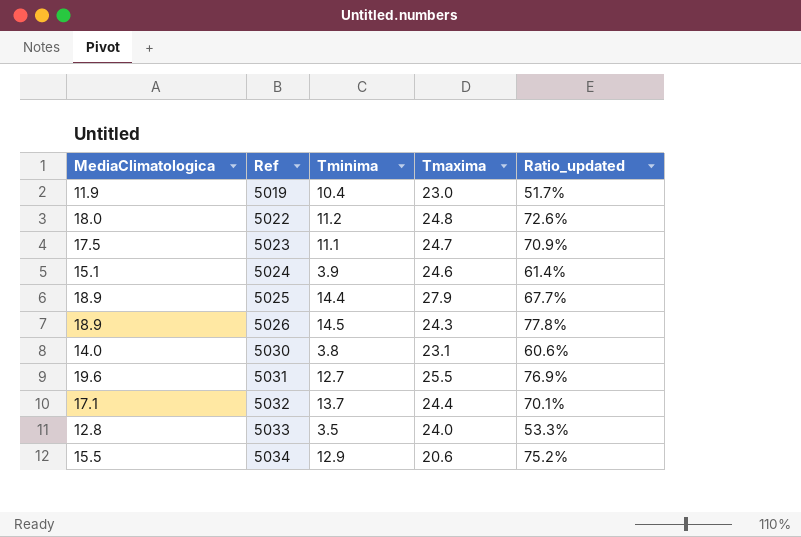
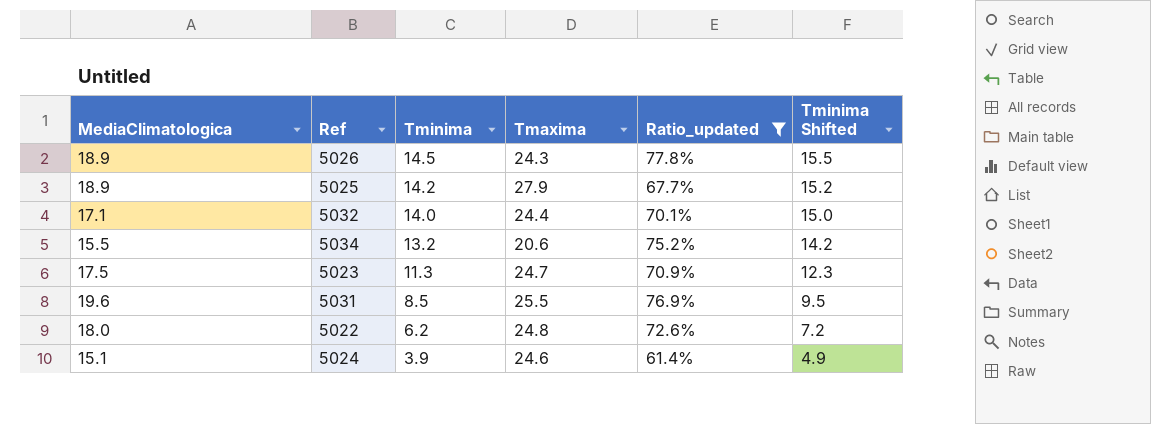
filter: none -> Ratio_updated >= 61.4%
row order: Ref ascending -> Tminima descending
column Tminima Shifted | formula: none -> [Tminima] + 1
5025 | Tminima: 14.4 -> 14.2
5032 | Tminima: 13.7 -> 14.0
5034 | Tminima: 12.9 -> 13.2
5023 | Tminima: 11.1 -> 11.3
5031 | Tminima: 12.7 -> 8.5
5022 | Tminima: 11.2 -> 6.2

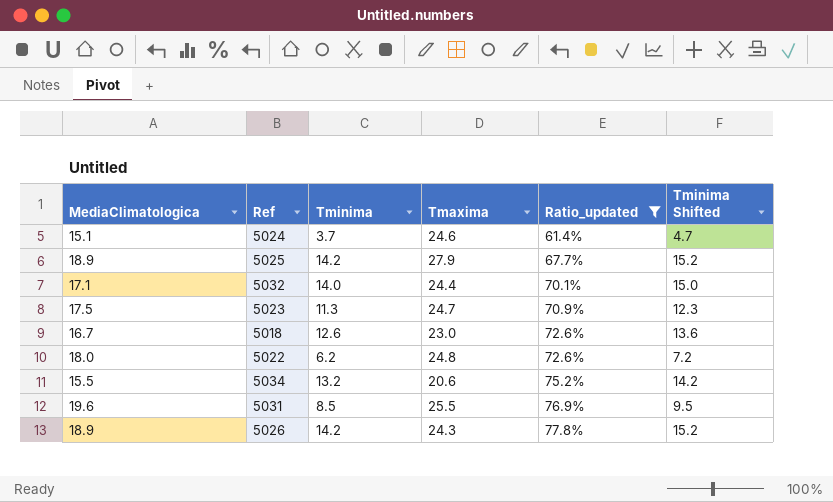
row order: Tminima descending -> Ratio_updated ascending
5024 | Tminima: 3.9 -> 3.7
5024 | Tminima Shifted: 4.9 -> 4.7
row 5018: none -> 16.7 | 12.6 | 23.0 | 72.6% | 13.6
5026 | Tminima: 14.5 -> 14.2
5026 | Tminima Shifted: 15.5 -> 15.2

